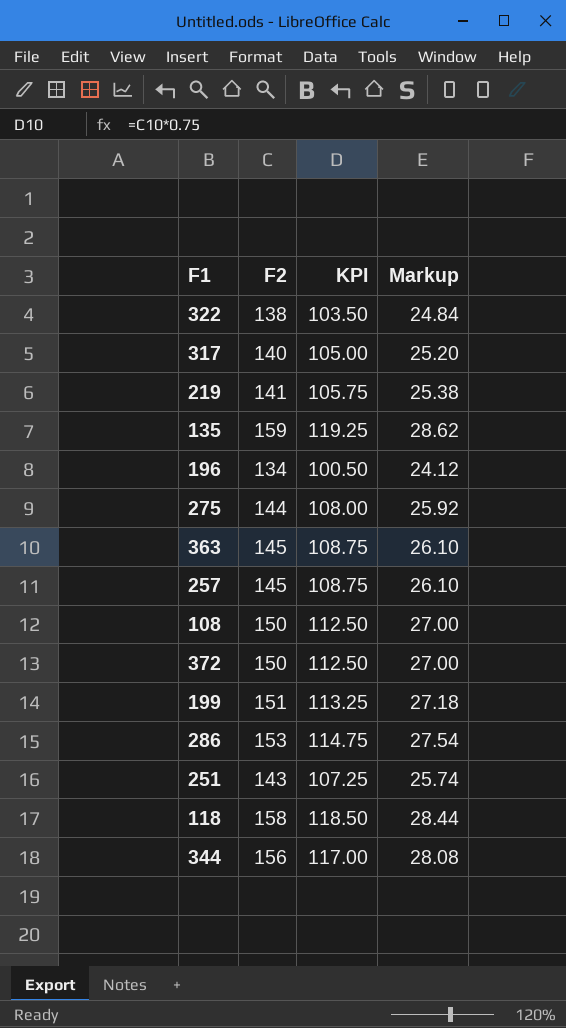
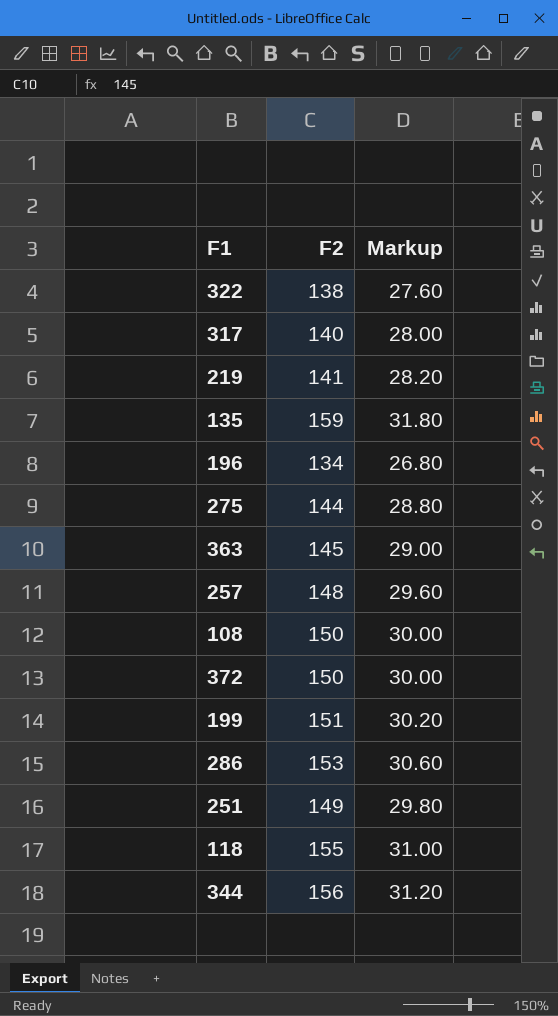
column KPI | formula: [F2] * 0.75 -> none
column Markup | formula: [F2] * 0.18 -> [F2] * 0.2
257 | F2: 145 -> 148
251 | F2: 143 -> 149
118 | F2: 158 -> 155

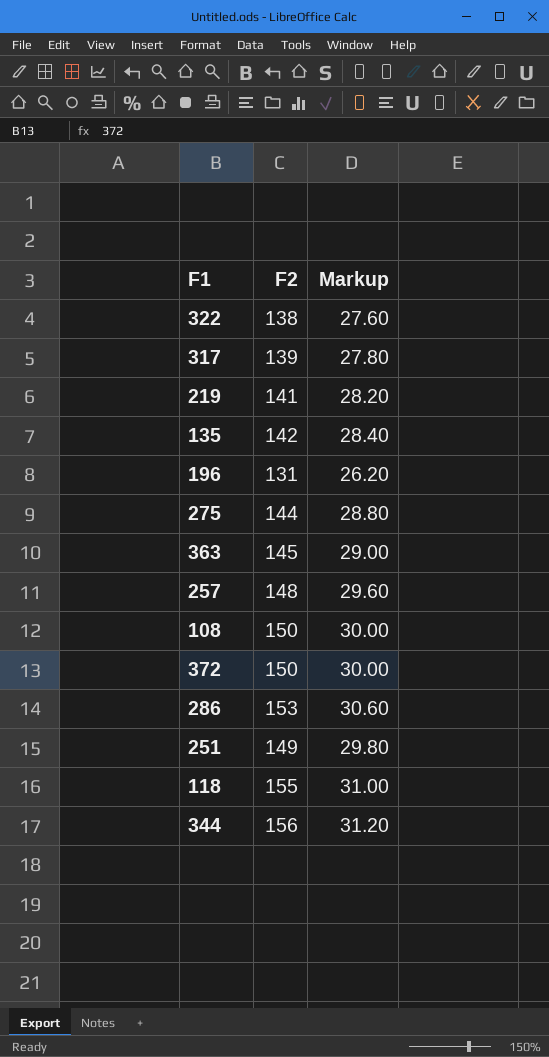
row 199: 151 | 30.20 -> none
317 | F2: 140 -> 139
317 | Markup: 28.00 -> 27.80
135 | F2: 159 -> 142
135 | Markup: 31.80 -> 28.40
196 | F2: 134 -> 131
196 | Markup: 26.80 -> 26.20

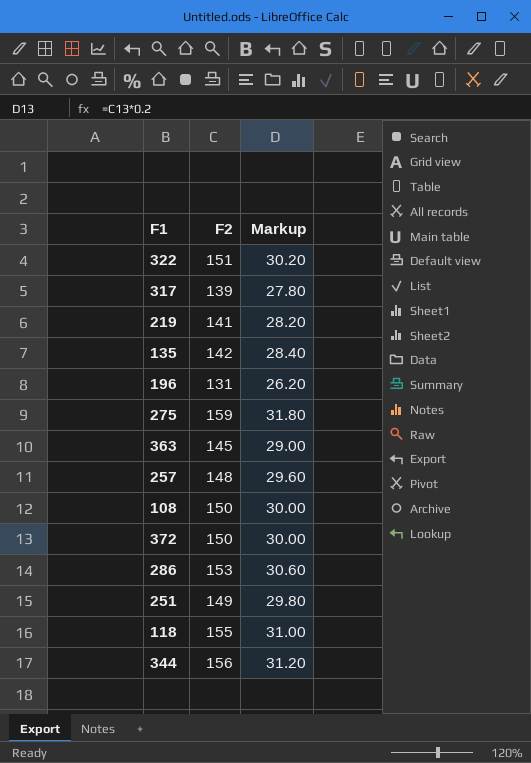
322 | F2: 138 -> 151
322 | Markup: 27.60 -> 30.20
275 | F2: 144 -> 159
275 | Markup: 28.80 -> 31.80

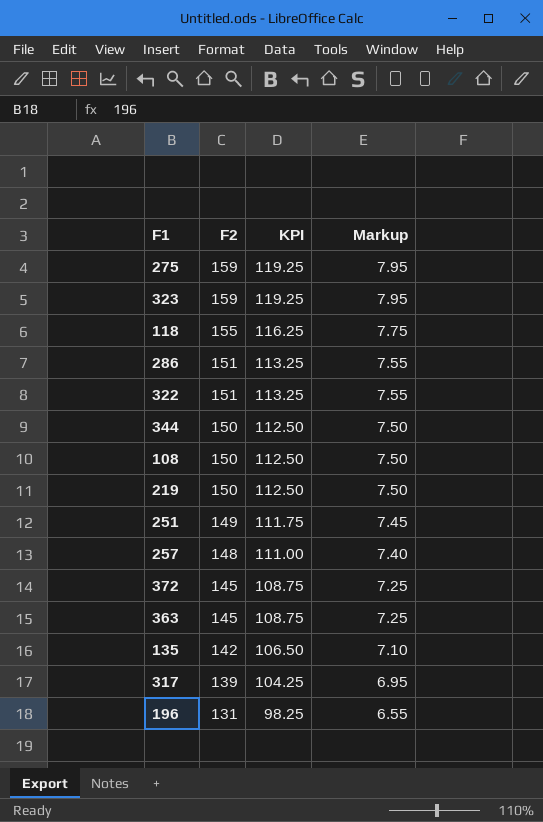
row order: none -> F2 descending
column KPI | formula: none -> [F2] * 0.75
column Markup | formula: [F2] * 0.2 -> [F2] * 0.05
row 323: none -> 159 | 119.25 | 7.95
286 | F2: 153 -> 151
344 | F2: 156 -> 150
219 | F2: 141 -> 150
372 | F2: 150 -> 145

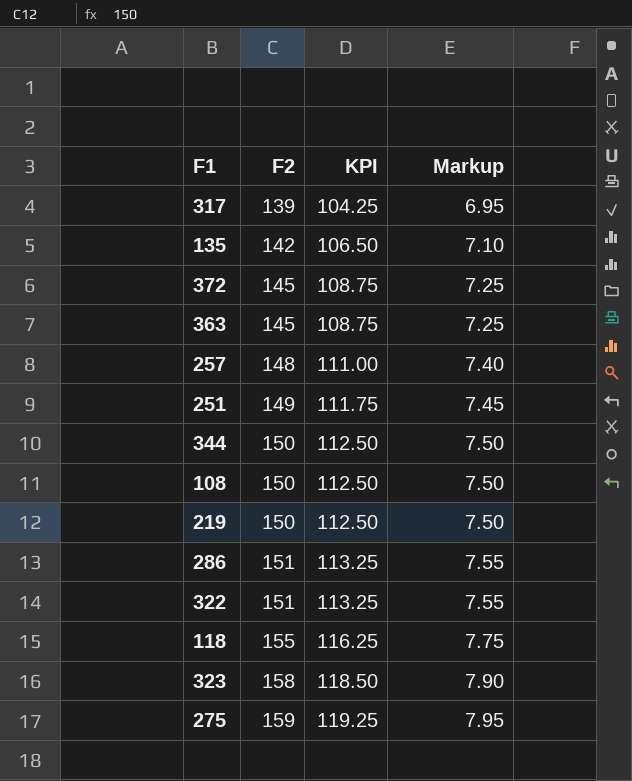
row order: F2 descending -> F2 ascending
row 196: 131 | 98.25 | 6.55 -> none
323 | F2: 159 -> 158
323 | KPI: 119.25 -> 118.50
323 | Markup: 7.95 -> 7.90

